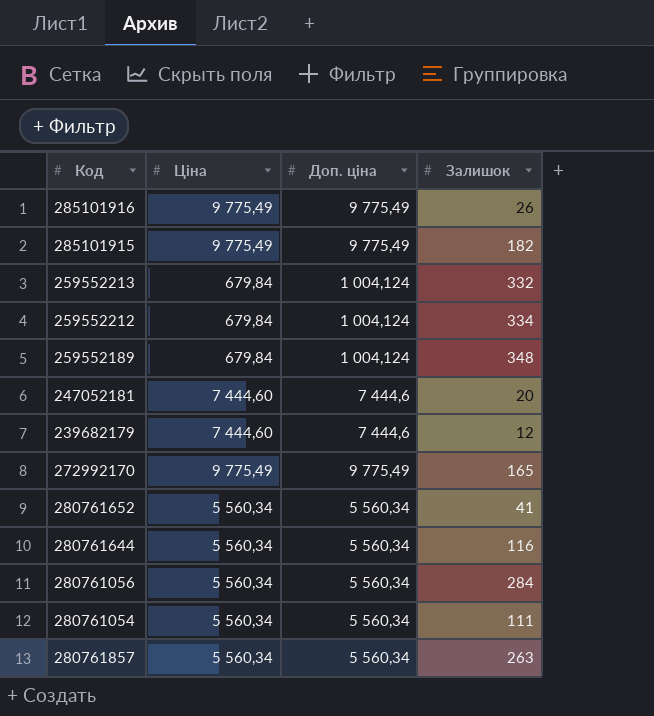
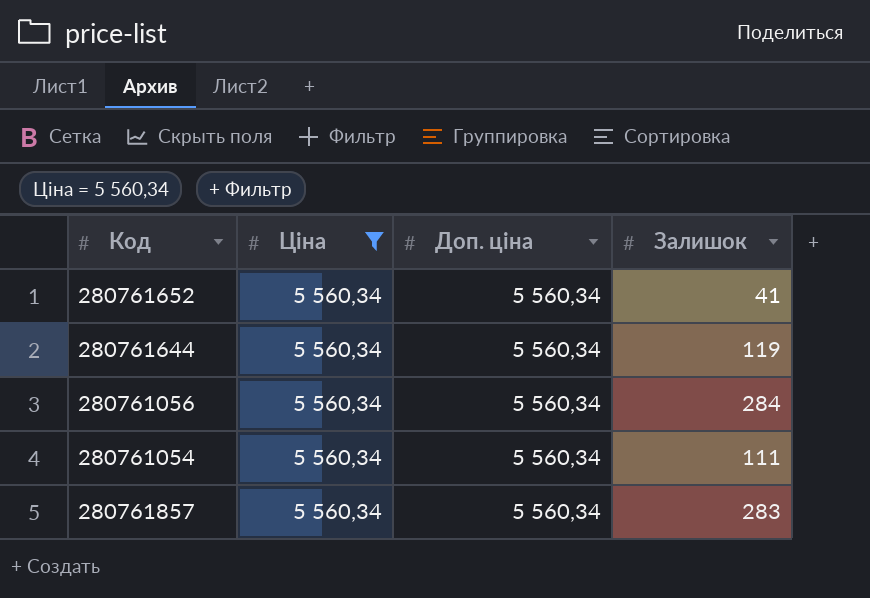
filter: none -> Ціна = 5 560,34
280761644 | Залишок: 116 -> 119
280761857 | Залишок: 263 -> 283

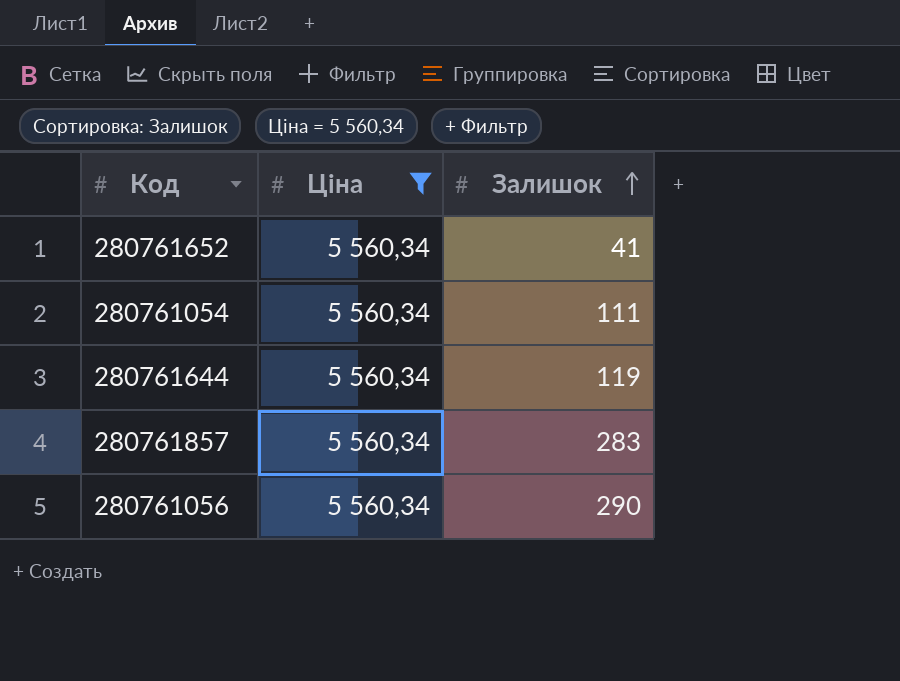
row order: none -> Залишок ascending
column Доп. ціна | position: 3 -> none
280761056 | Залишок: 284 -> 290

